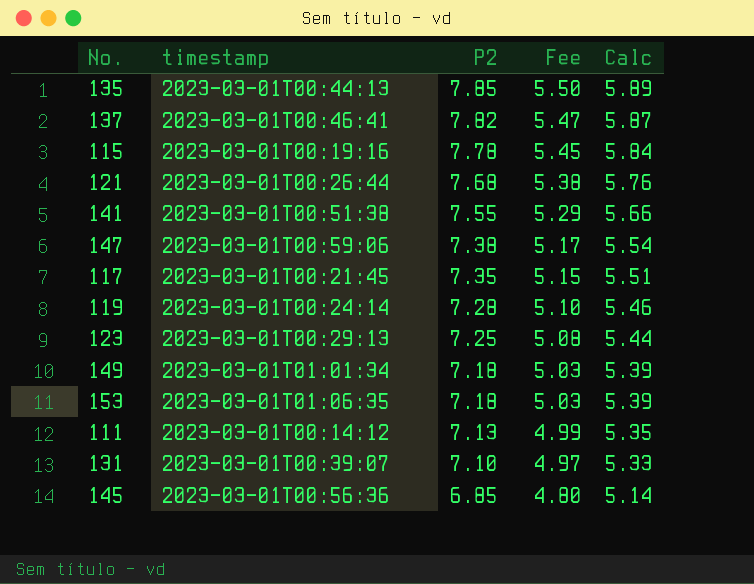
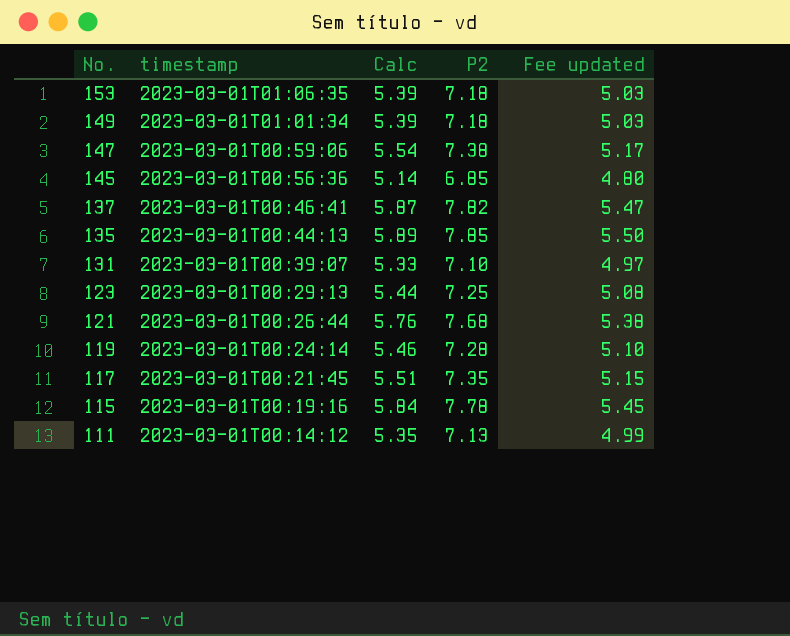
row order: P2 descending -> No. descending
column Calc | position: 5 -> 3
column name: Fee -> Fee updated
row 141: 2023-03-01T00:51:38 | 7.55 | 5.29 | 5.66 -> none

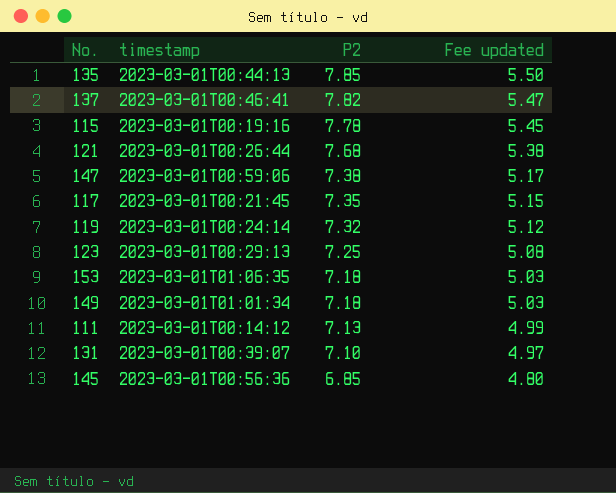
row order: No. descending -> P2 descending
column Calc | formula: [P2] * 0.75 -> none
119 | P2: 7.28 -> 7.32
119 | Fee updated: 5.10 -> 5.12

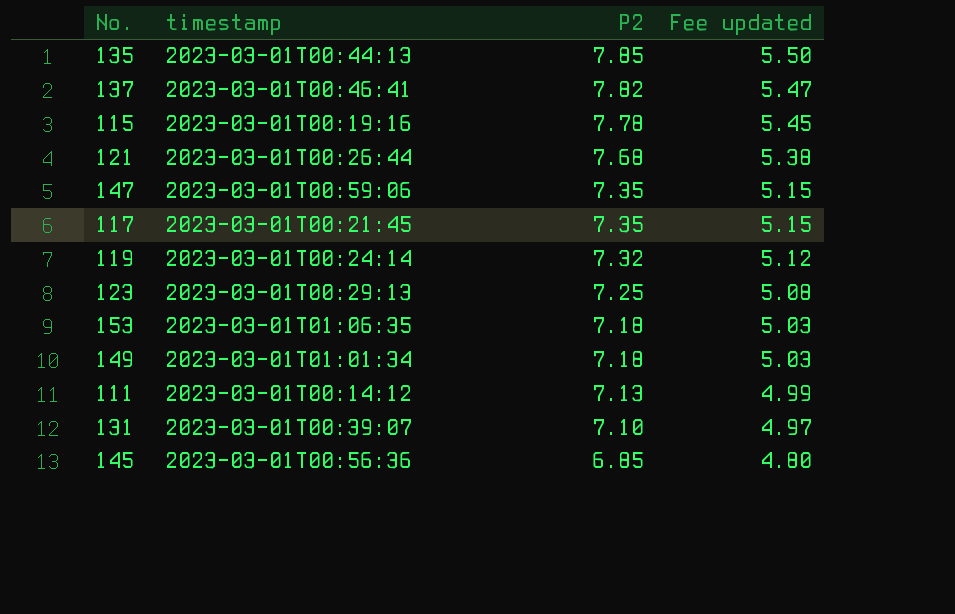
147 | P2: 7.38 -> 7.35
147 | Fee updated: 5.17 -> 5.15

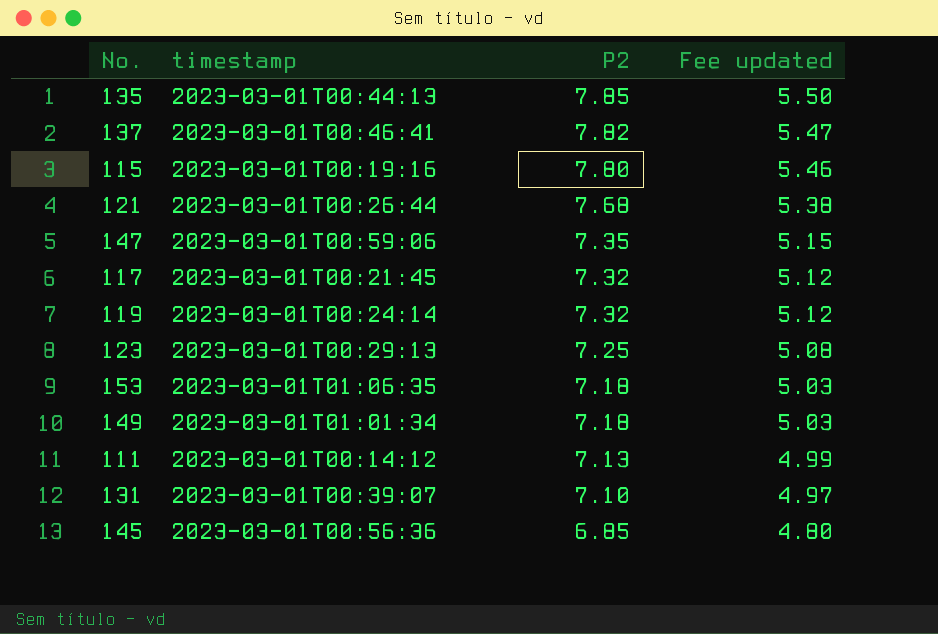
115 | P2: 7.78 -> 7.80
115 | Fee updated: 5.45 -> 5.46
117 | P2: 7.35 -> 7.32
117 | Fee updated: 5.15 -> 5.12

